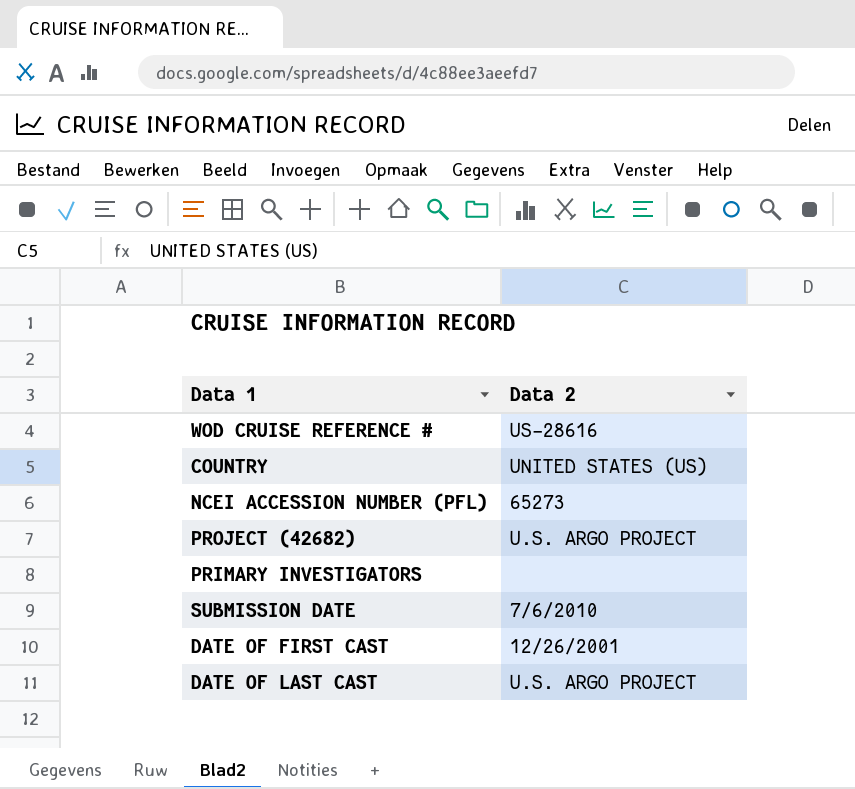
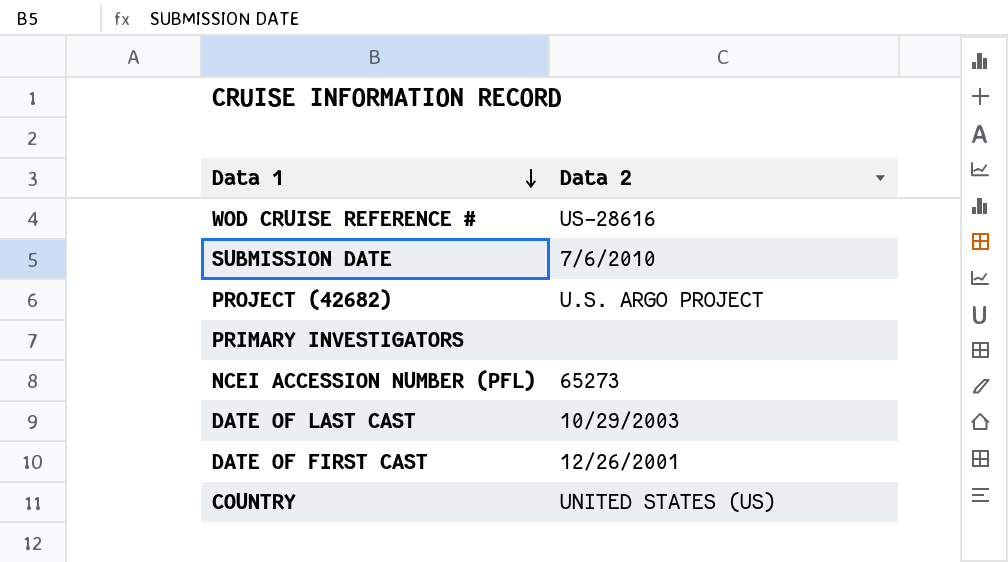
row order: none -> Data 1 descending
DATE OF LAST CAST | Data 2: U.S. ARGO PROJECT -> 10/29/2003

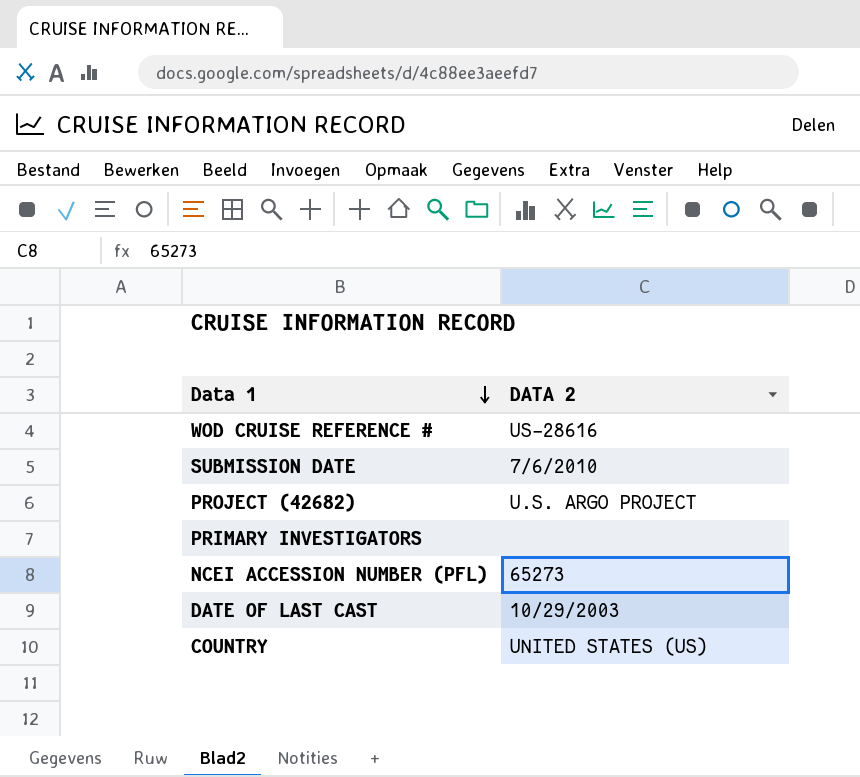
column name: Data 2 -> DATA 2
row DATE OF FIRST CAST: 12/26/2001 -> none

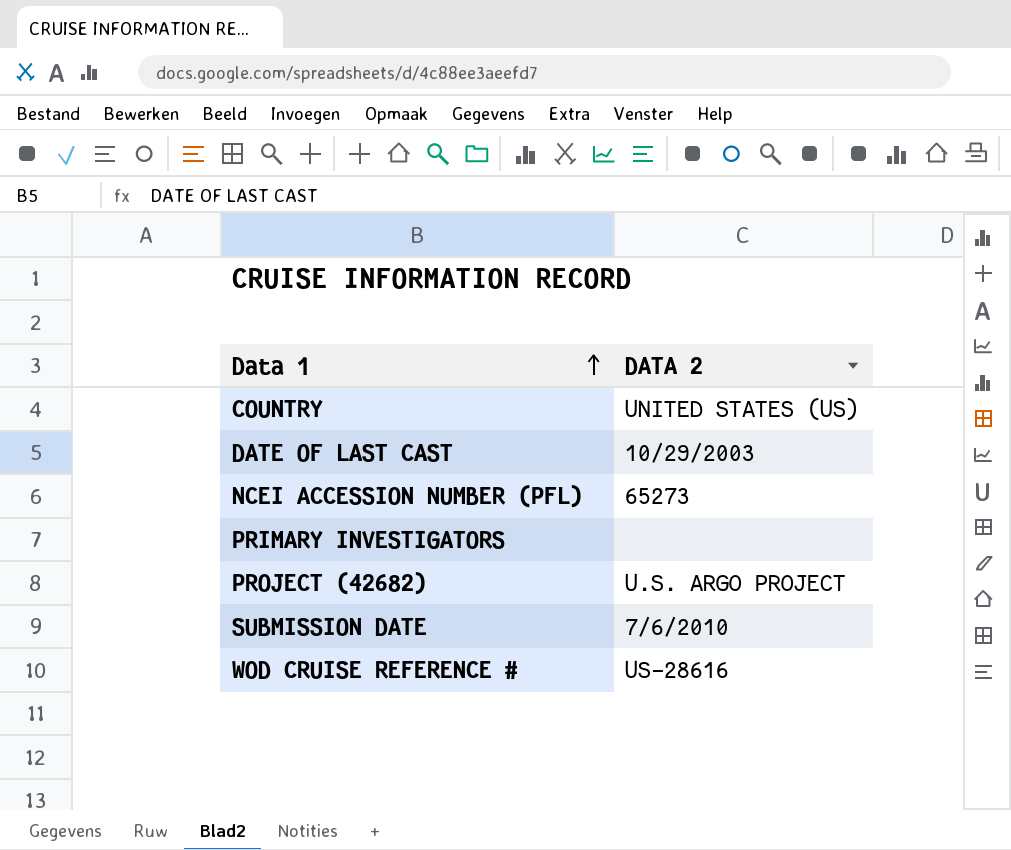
row order: Data 1 descending -> Data 1 ascending

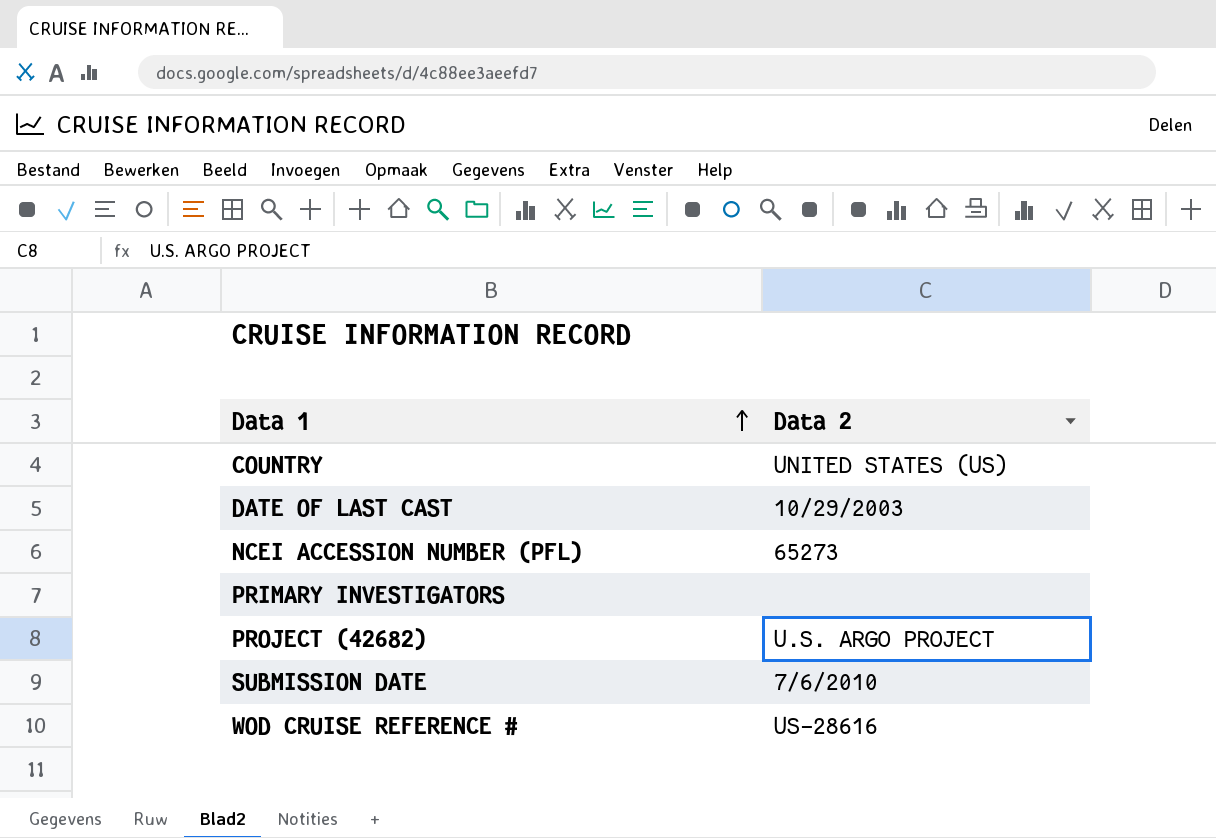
column name: DATA 2 -> Data 2

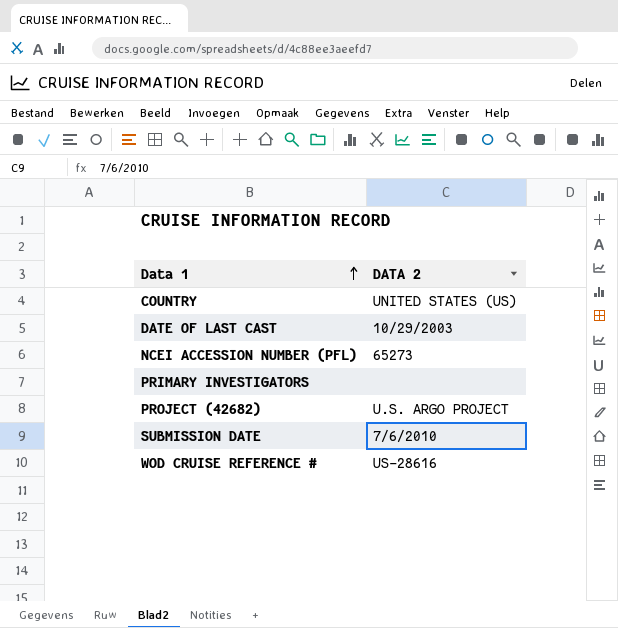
column name: Data 2 -> DATA 2

